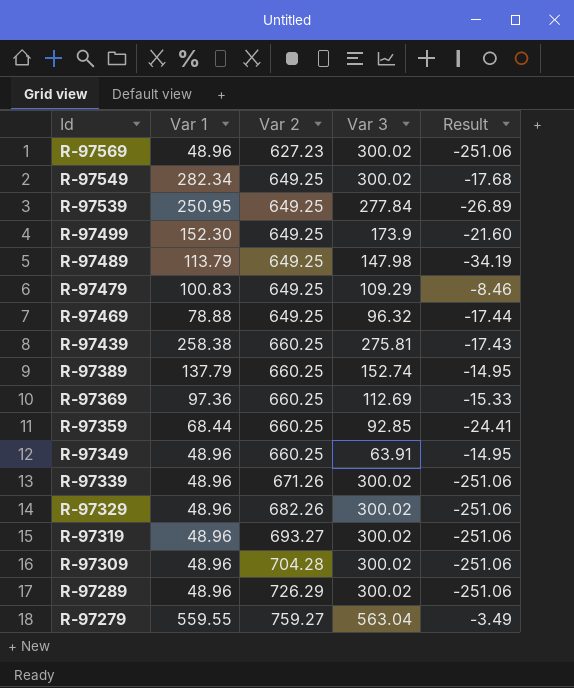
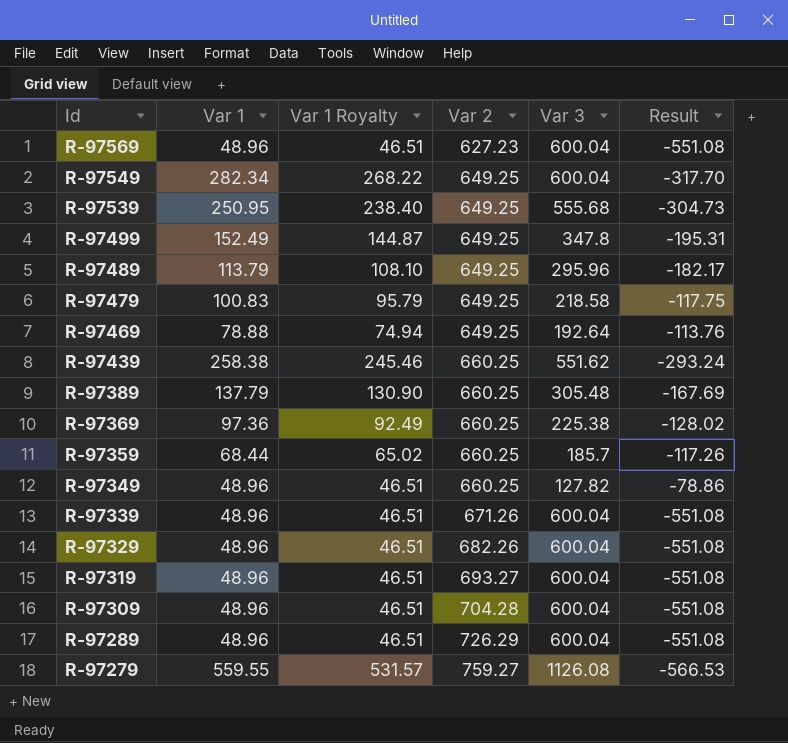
column Var 1 Royalty | formula: none -> [Var 1] * 0.95
R-97569 | Var 3: 300.02 -> 600.04
R-97569 | Result: -251.06 -> -551.08
R-97549 | Var 3: 300.02 -> 600.04
R-97549 | Result: -17.68 -> -317.70
R-97539 | Var 3: 277.84 -> 555.68
R-97539 | Result: -26.89 -> -304.73
R-97499 | Var 1: 152.30 -> 152.49
R-97499 | Var 3: 173.9 -> 347.8
R-97499 | Result: -21.60 -> -195.31
R-97489 | Var 3: 147.98 -> 295.96
R-97489 | Result: -34.19 -> -182.17
R-97479 | Var 3: 109.29 -> 218.58
R-97479 | Result: -8.46 -> -117.75
R-97469 | Var 3: 96.32 -> 192.64
R-97469 | Result: -17.44 -> -113.76
R-97439 | Var 3: 275.81 -> 551.62
R-97439 | Result: -17.43 -> -293.24
R-97389 | Var 3: 152.74 -> 305.48
R-97389 | Result: -14.95 -> -167.69
R-97369 | Var 3: 112.69 -> 225.38
R-97369 | Result: -15.33 -> -128.02
R-97359 | Var 3: 92.85 -> 185.7
R-97359 | Result: -24.41 -> -117.26
R-97349 | Var 3: 63.91 -> 127.82
R-97349 | Result: -14.95 -> -78.86
R-97339 | Var 3: 300.02 -> 600.04
R-97339 | Result: -251.06 -> -551.08
R-97329 | Var 3: 300.02 -> 600.04
R-97329 | Result: -251.06 -> -551.08
R-97319 | Var 3: 300.02 -> 600.04
R-97319 | Result: -251.06 -> -551.08
R-97309 | Var 3: 300.02 -> 600.04
R-97309 | Result: -251.06 -> -551.08
R-97289 | Var 3: 300.02 -> 600.04
R-97289 | Result: -251.06 -> -551.08
R-97279 | Var 3: 563.04 -> 1126.08
R-97279 | Result: -3.49 -> -566.53

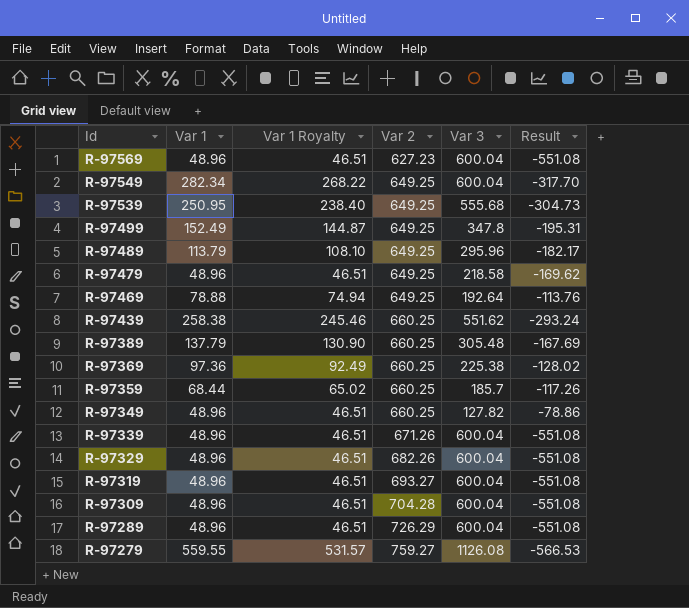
R-97479 | Var 1: 100.83 -> 48.96
R-97479 | Var 1 Royalty: 95.79 -> 46.51
R-97479 | Result: -117.75 -> -169.62

